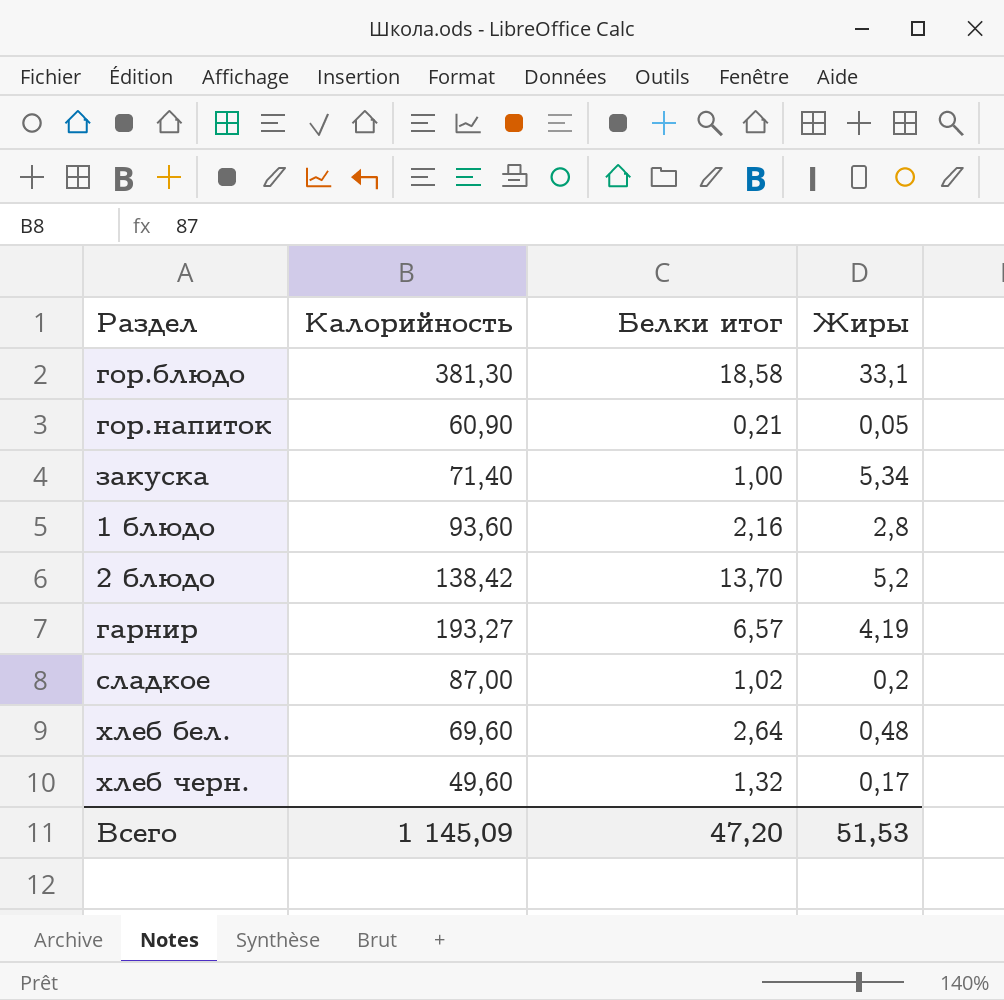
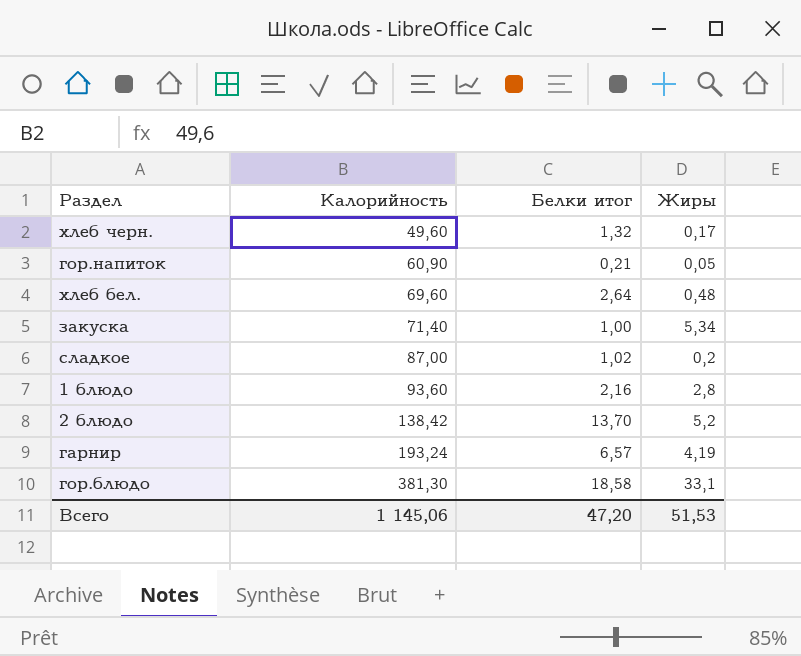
row order: none -> Калорийность ascending
гарнир | Калорийность: 193,27 -> 193,24
Всего | Калорийность: 1 145,09 -> 1 145,06

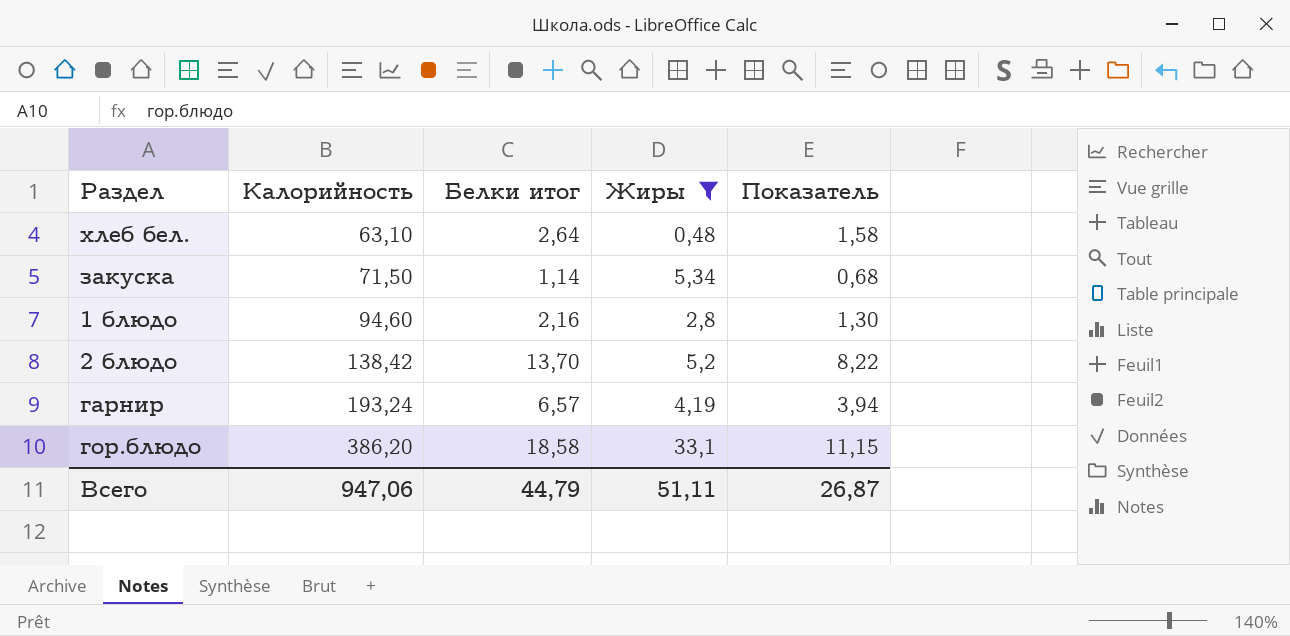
filter: none -> Жиры >= 0,48
column Показатель | formula: none -> [Белки итог] * 0,6
хлеб бел. | Калорийность: 69,60 -> 63,10
закуска | Калорийность: 71,40 -> 71,50
закуска | Белки итог: 1,00 -> 1,14
1 блюдо | Калорийность: 93,60 -> 94,60
гор.блюдо | Калорийность: 381,30 -> 386,20
Всего | Калорийность: 1 145,06 -> 947,06
Всего | Белки итог: 47,20 -> 44,79
Всего | Жиры: 51,53 -> 51,11

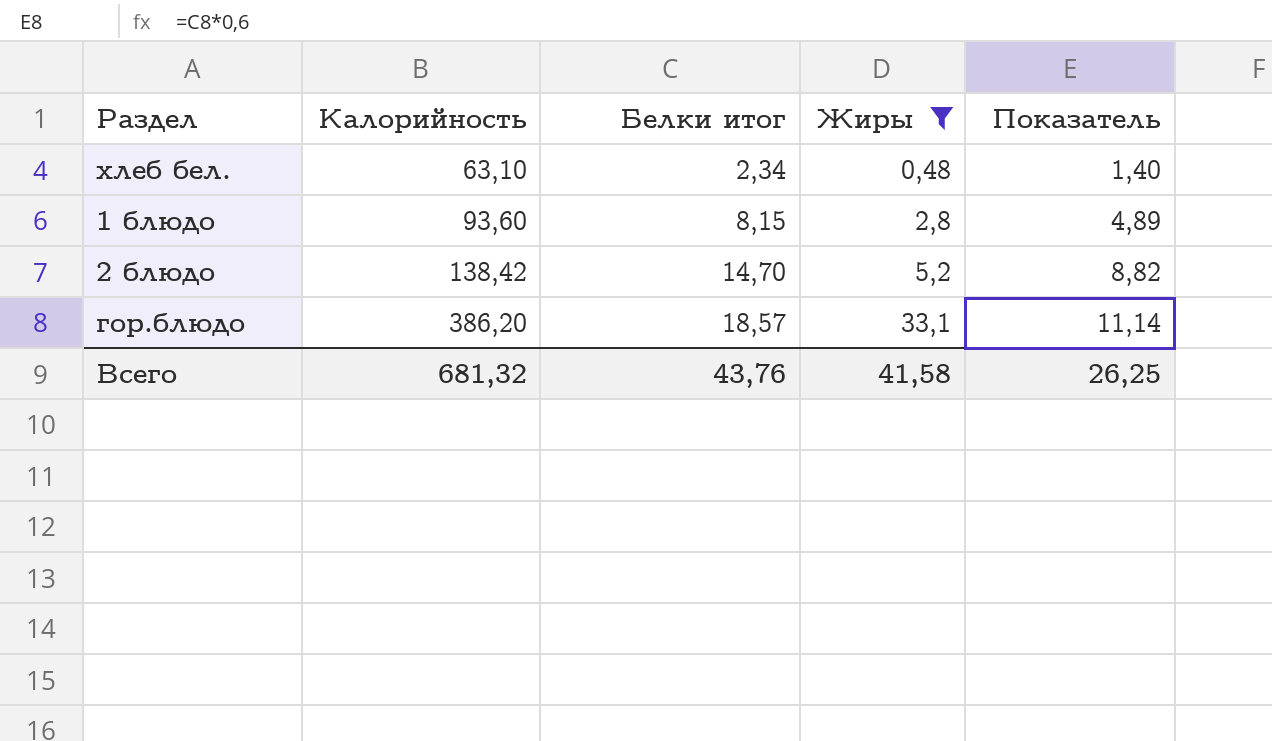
row закуска: 71,50 | 1,14 | 5,34 | 0,68 -> none
row гарнир: 193,24 | 6,57 | 4,19 | 3,94 -> none
хлеб бел. | Белки итог: 2,64 -> 2,34
хлеб бел. | Показатель: 1,58 -> 1,40
1 блюдо | Калорийность: 94,60 -> 93,60
1 блюдо | Белки итог: 2,16 -> 8,15
1 блюдо | Показатель: 1,30 -> 4,89
2 блюдо | Белки итог: 13,70 -> 14,70
2 блюдо | Показатель: 8,22 -> 8,82
гор.блюдо | Белки итог: 18,58 -> 18,57
гор.блюдо | Показатель: 11,15 -> 11,14
Всего | Калорийность: 947,06 -> 681,32
Всего | Белки итог: 44,79 -> 43,76
Всего | Жиры: 51,11 -> 41,58
Всего | Показатель: 26,87 -> 26,25

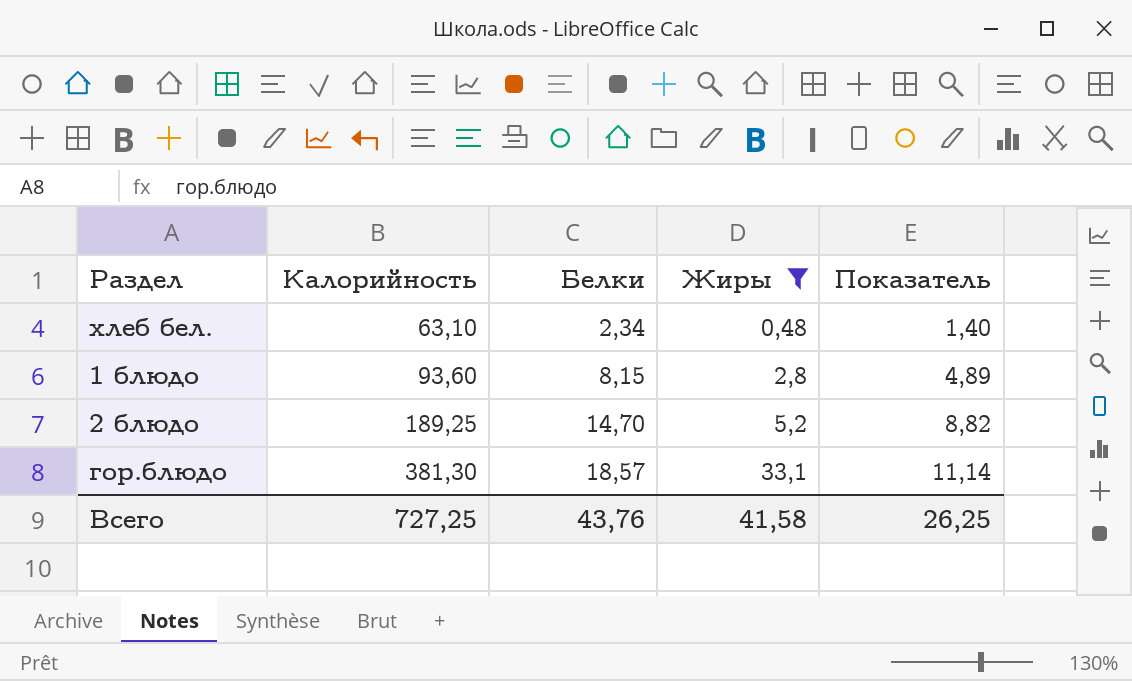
column name: Белки итог -> Белки
2 блюдо | Калорийность: 138,42 -> 189,25
гор.блюдо | Калорийность: 386,20 -> 381,30
Всего | Калорийность: 681,32 -> 727,25

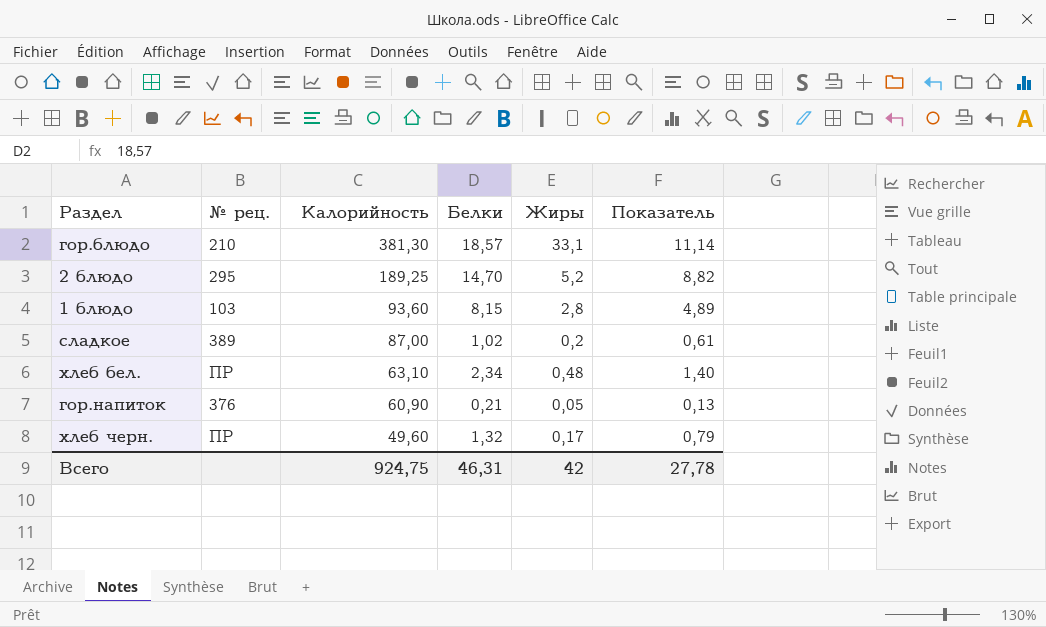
filter: Жиры >= 0,48 -> none
row order: Калорийность ascending -> Калорийность descending
column № рец. | position: none -> 2
Всего | Калорийность: 727,25 -> 924,75
Всего | Белки: 43,76 -> 46,31
Всего | Жиры: 41,58 -> 42
Всего | Показатель: 26,25 -> 27,78

